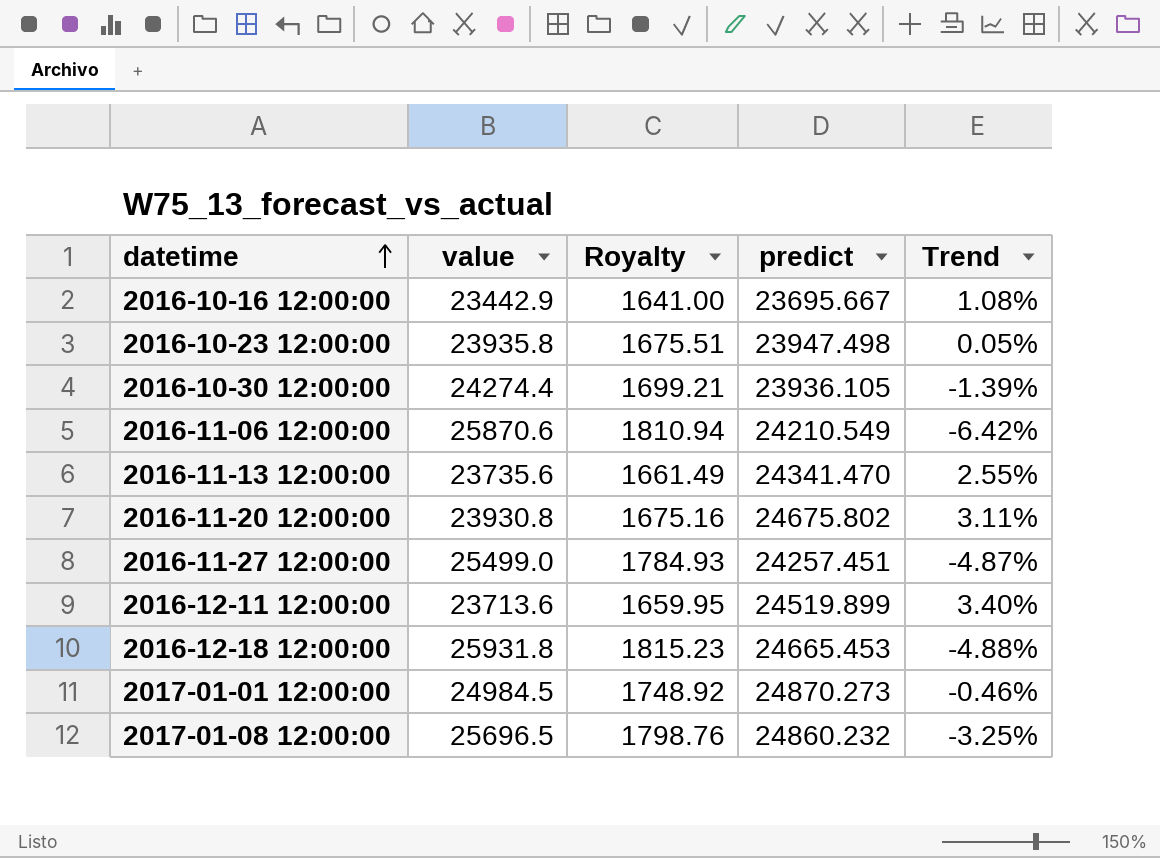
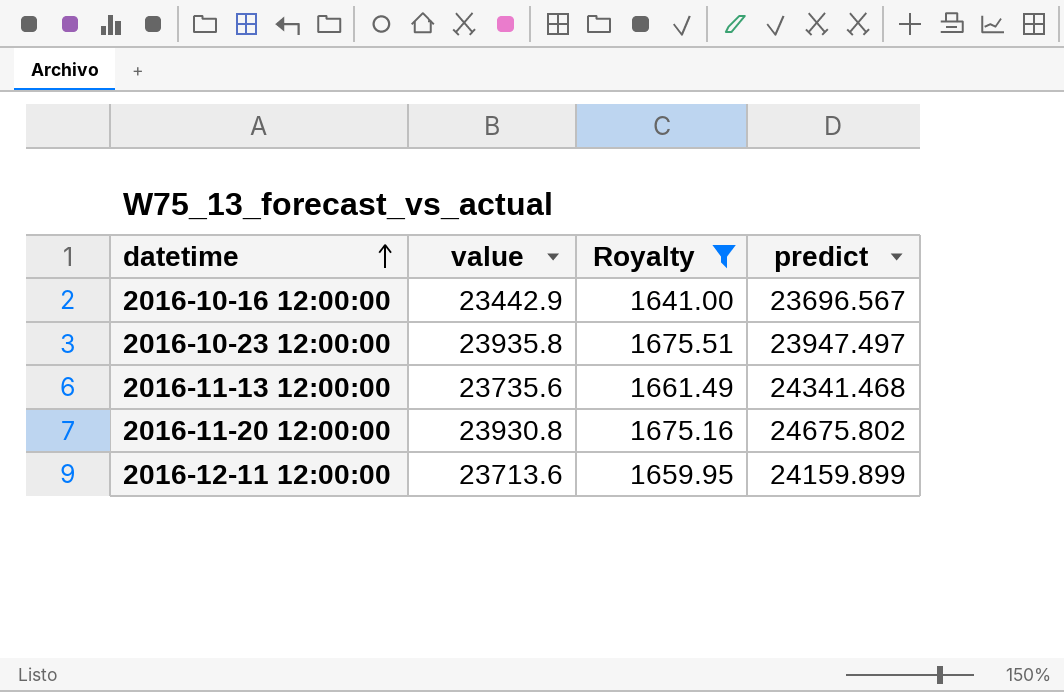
filter: none -> Royalty <= 1675.51
column Trend | formula: ([predict] - [value]) / [value] -> none
2016-10-16 12:00:00 | predict: 23695.667 -> 23696.567
2016-10-23 12:00:00 | predict: 23947.498 -> 23947.497
2016-11-13 12:00:00 | predict: 24341.470 -> 24341.468
2016-12-11 12:00:00 | predict: 24519.899 -> 24159.899

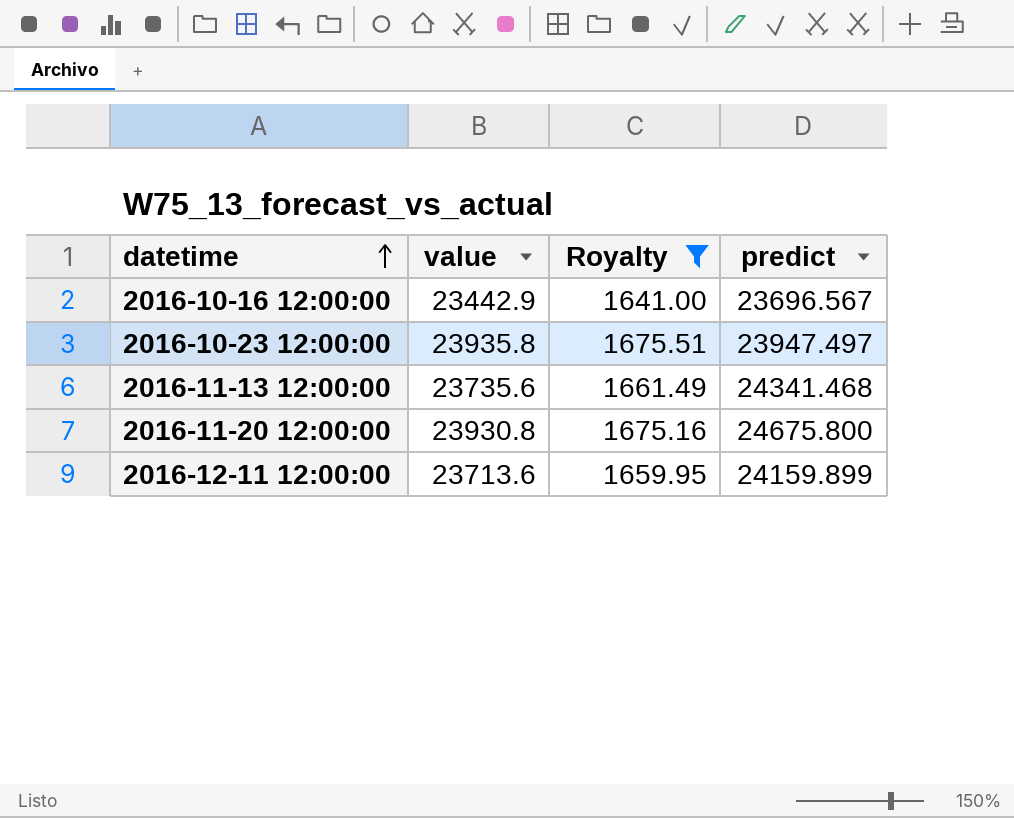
2016-11-20 12:00:00 | predict: 24675.802 -> 24675.800

